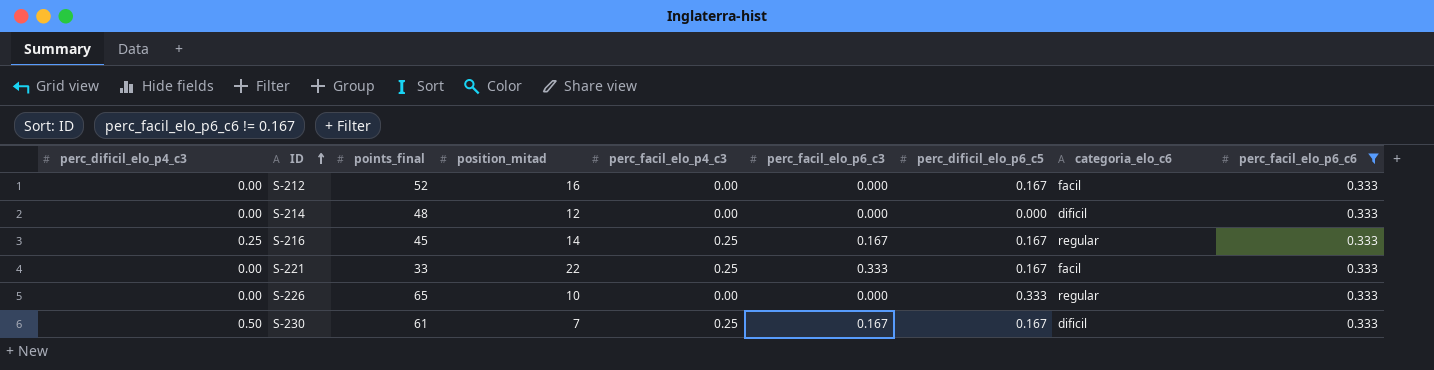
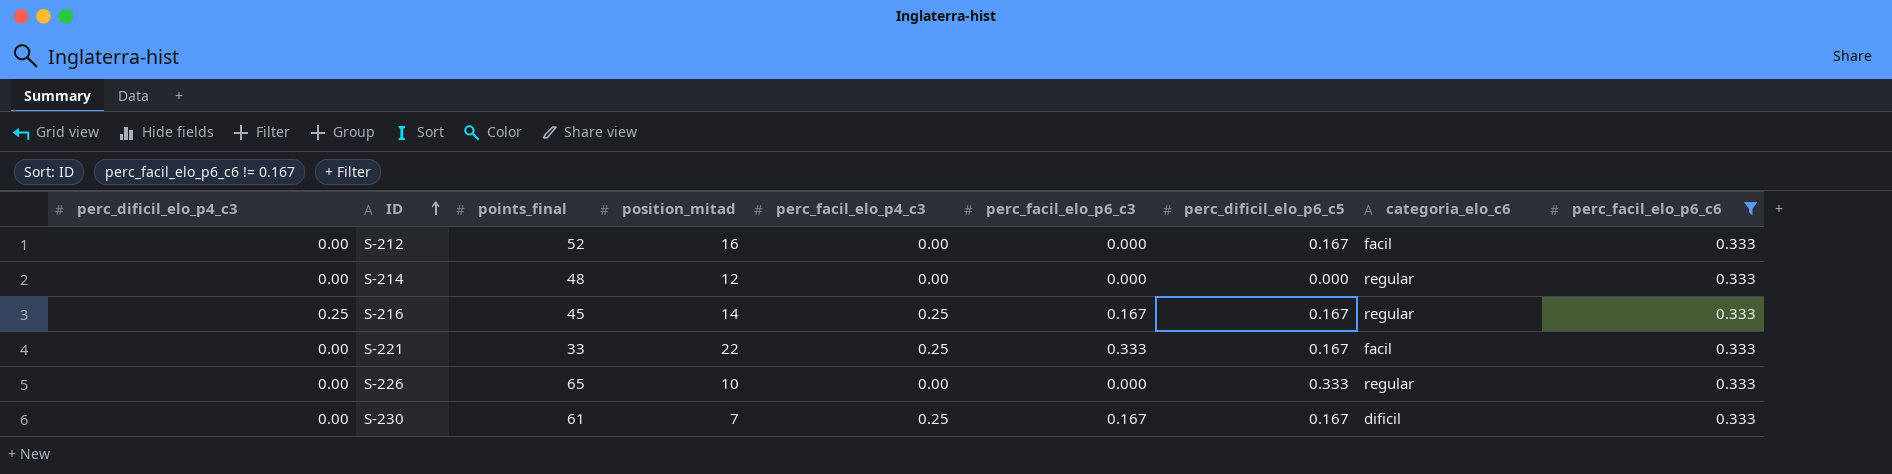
S-214 | categoria_elo_c6: dificil -> regular
S-230 | perc_dificil_elo_p4_c3: 0.50 -> 0.00

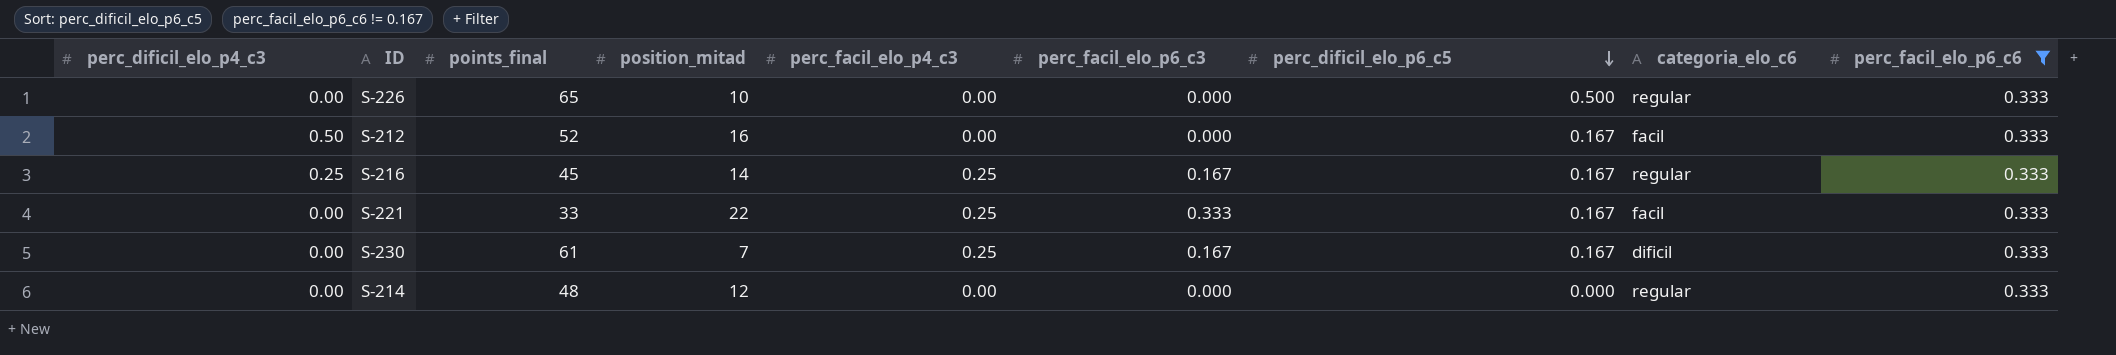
row order: ID ascending -> perc_dificil_elo_p6_c5 descending
S-226 | perc_dificil_elo_p6_c5: 0.333 -> 0.500
S-212 | perc_dificil_elo_p4_c3: 0.00 -> 0.50

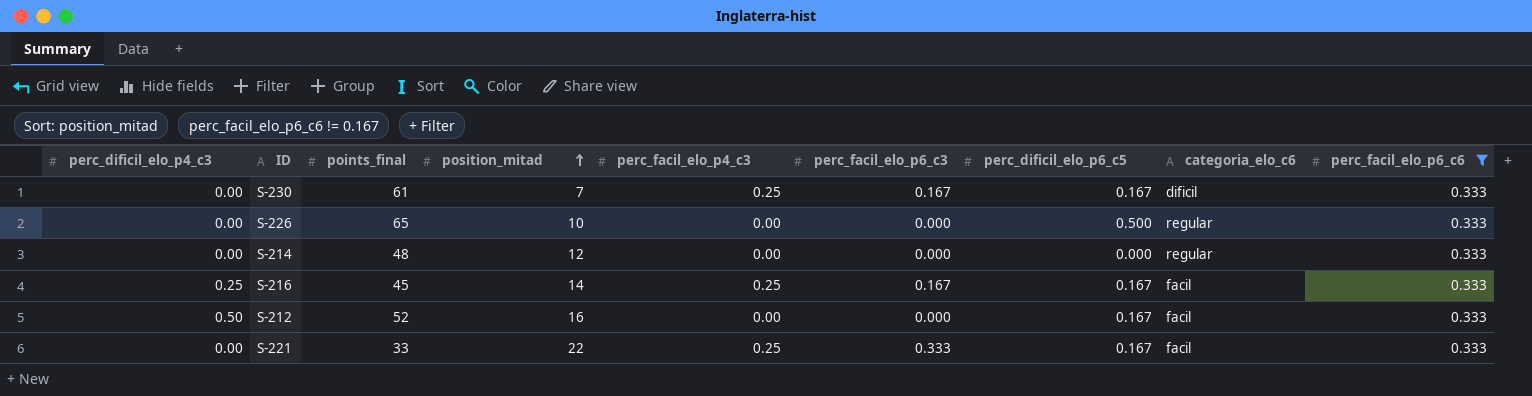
row order: perc_dificil_elo_p6_c5 descending -> position_mitad ascending
S-216 | categoria_elo_c6: regular -> facil

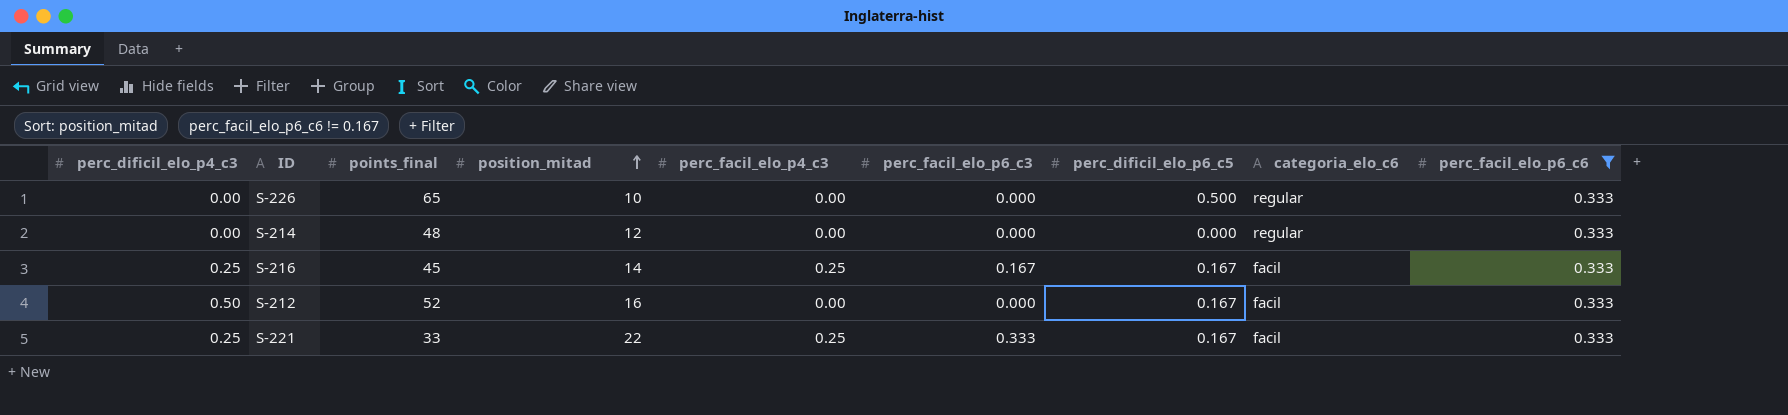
row S-230: 0.00 | 61 | 7 | 0.25 | 0.167 | 0.167 | dificil | 0.333 -> none
S-221 | perc_dificil_elo_p4_c3: 0.00 -> 0.25

